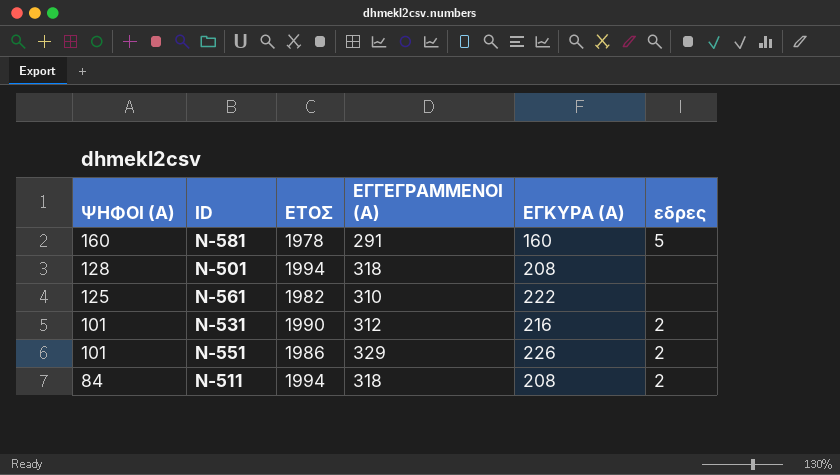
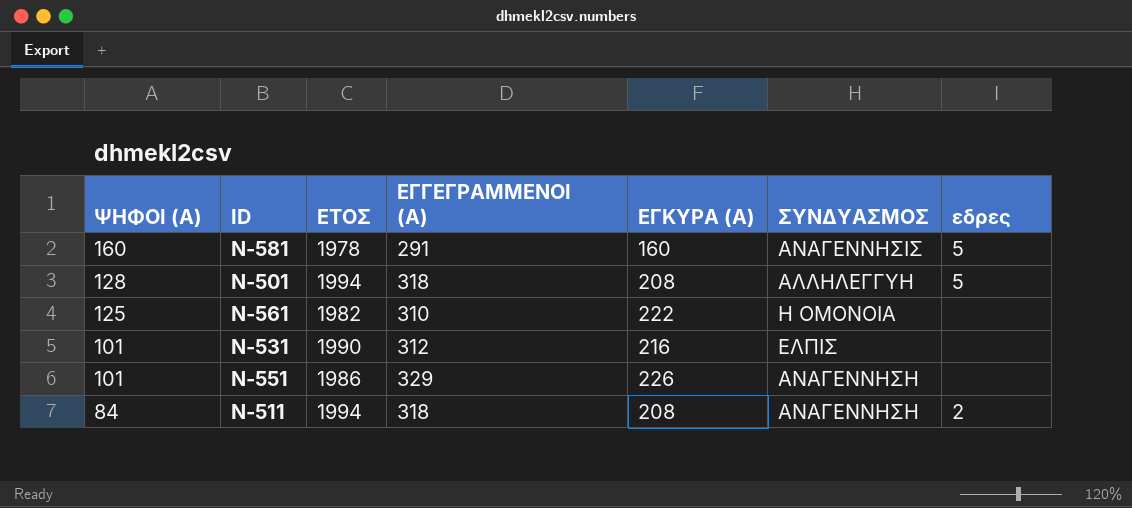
column ΣΥΝΔΥΑΣΜΟΣ | position: none -> 6
N-501 | εδρες: none -> 5
N-531 | εδρες: 2 -> none
N-551 | εδρες: 2 -> none

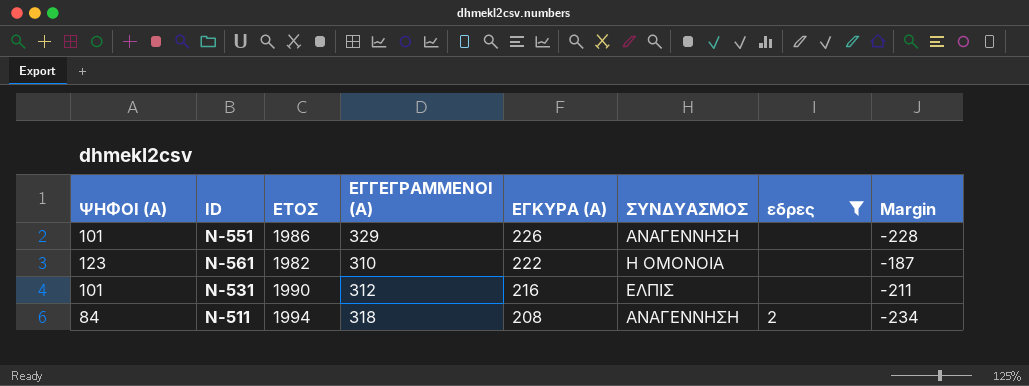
filter: none -> εδρες != 5
row order: ΨΗΦΟΙ (Α) descending -> ΕΓΚΥΡΑ (Α) descending
column Margin | formula: none -> [ΨΗΦΟΙ (Α)] - [ΕΓΓΕΓΡΑΜΜΕΝΟΙ (Α)]
N-561 | ΨΗΦΟΙ (Α): 125 -> 123

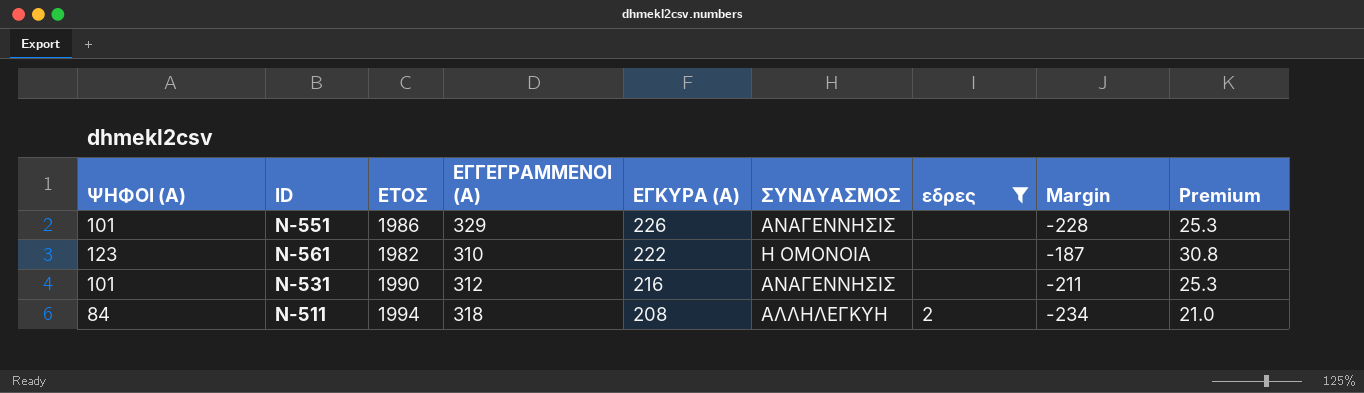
column Premium | formula: none -> [ΨΗΦΟΙ (Α)] * 0.25
N-551 | ΣΥΝΔΥΑΣΜΟΣ: ΑΝΑΓΕΝΝΗΣΗ -> ΑΝΑΓΕΝΝΗΣΙΣ
N-531 | ΣΥΝΔΥΑΣΜΟΣ: ΕΛΠΙΣ -> ΑΝΑΓΕΝΝΗΣΙΣ
N-511 | ΣΥΝΔΥΑΣΜΟΣ: ΑΝΑΓΕΝΝΗΣΗ -> ΑΛΛΗΛΕΓΚΥΗ

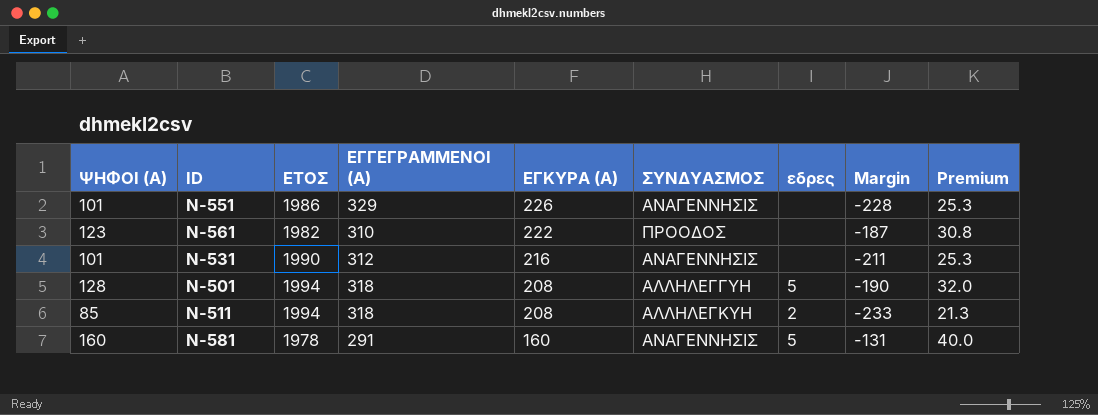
filter: εδρες != 5 -> none
N-561 | ΣΥΝΔΥΑΣΜΟΣ: Η ΟΜΟΝΟΙΑ -> ΠΡΟΟΔΟΣ
N-511 | ΨΗΦΟΙ (Α): 84 -> 85
N-511 | Margin: -234 -> -233
N-511 | Premium: 21.0 -> 21.3

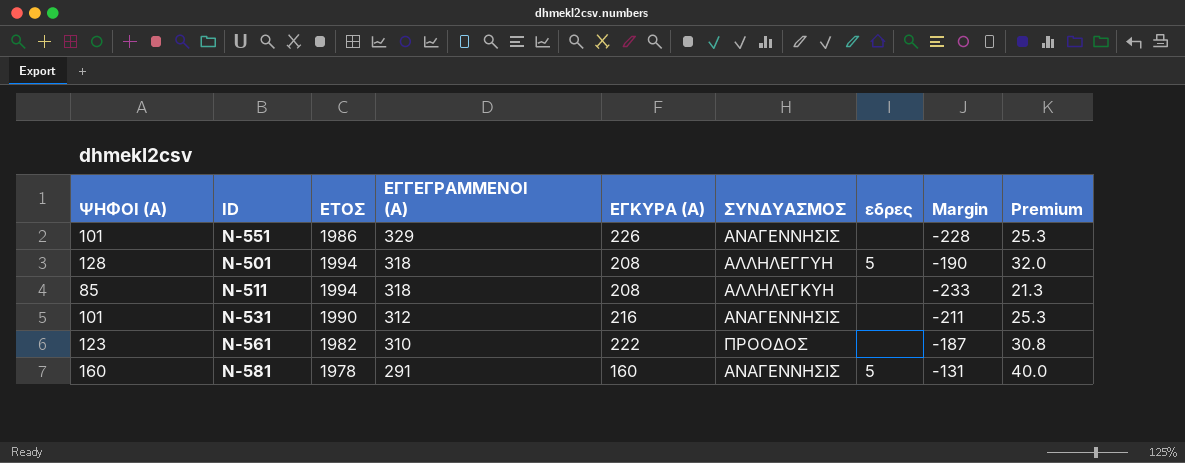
row order: ΕΓΚΥΡΑ (Α) descending -> ΕΓΓΕΓΡΑΜΜΕΝΟΙ (Α) descending
N-511 | εδρες: 2 -> none

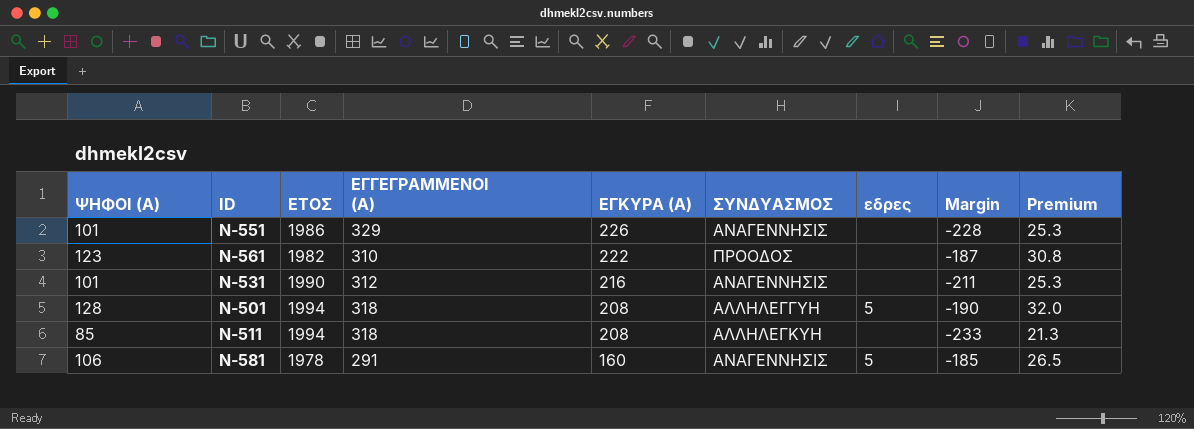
row order: ΕΓΓΕΓΡΑΜΜΕΝΟΙ (Α) descending -> ΕΓΚΥΡΑ (Α) descending
N-581 | ΨΗΦΟΙ (Α): 160 -> 106
N-581 | Margin: -131 -> -185
N-581 | Premium: 40.0 -> 26.5

